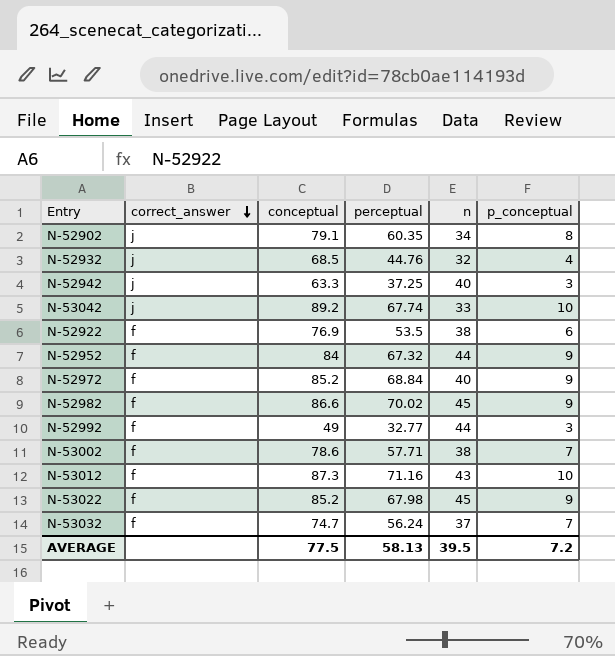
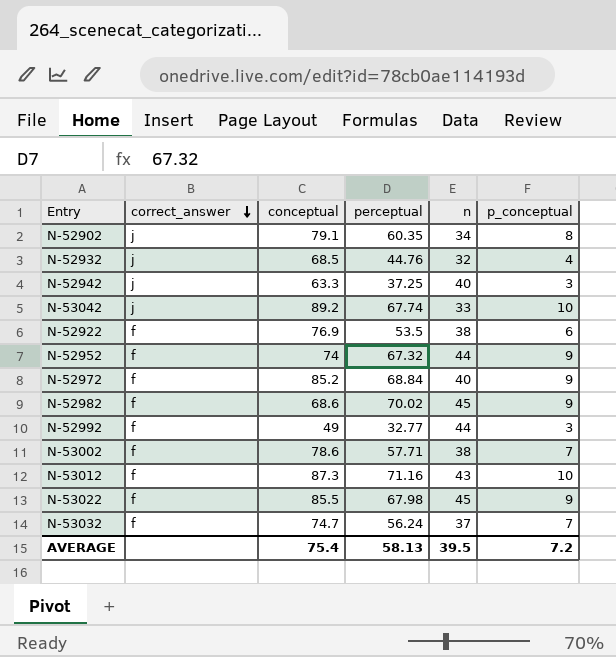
N-52952 | conceptual: 84 -> 74
N-52982 | conceptual: 86.6 -> 68.6
N-53022 | conceptual: 85.2 -> 85.5
AVERAGE | conceptual: 77.5 -> 75.4

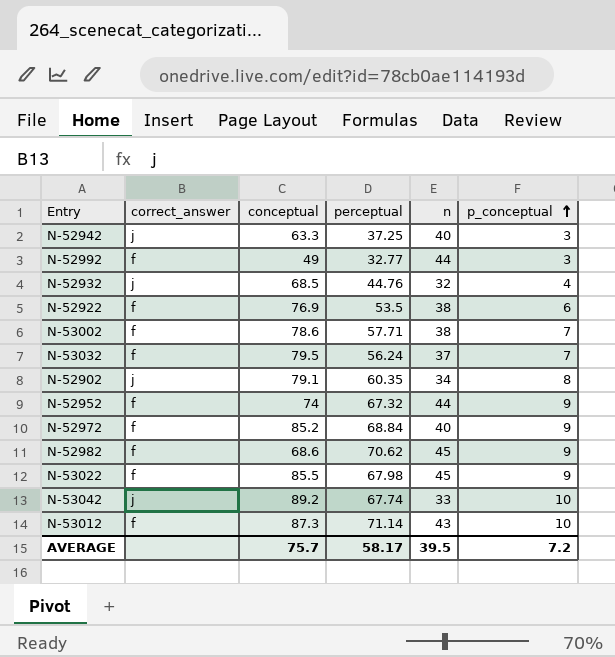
row order: correct_answer descending -> p_conceptual ascending
N-53032 | conceptual: 74.7 -> 79.5
N-52982 | perceptual: 70.02 -> 70.62
N-53012 | perceptual: 71.16 -> 71.14
AVERAGE | conceptual: 75.4 -> 75.7
AVERAGE | perceptual: 58.13 -> 58.17

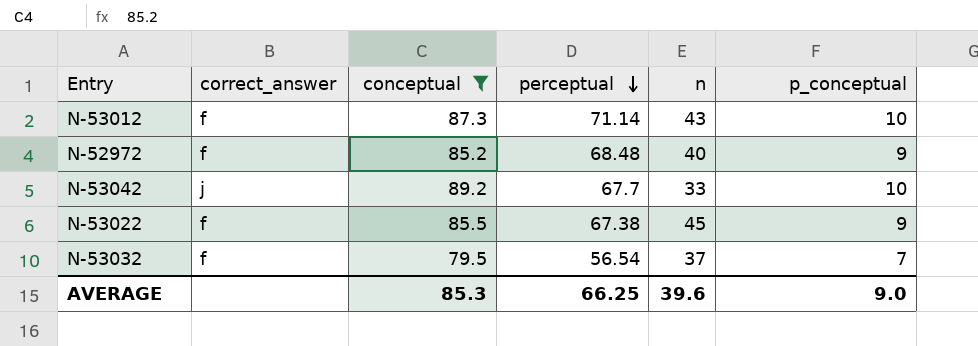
filter: none -> conceptual >= 79.5
row order: p_conceptual ascending -> perceptual descending
N-52972 | perceptual: 68.84 -> 68.48
N-53042 | perceptual: 67.74 -> 67.7
N-53022 | perceptual: 67.98 -> 67.38
N-53032 | perceptual: 56.24 -> 56.54
AVERAGE | conceptual: 75.7 -> 85.3
AVERAGE | perceptual: 58.17 -> 66.25
AVERAGE | n: 39.5 -> 39.6
AVERAGE | p_conceptual: 7.2 -> 9.0

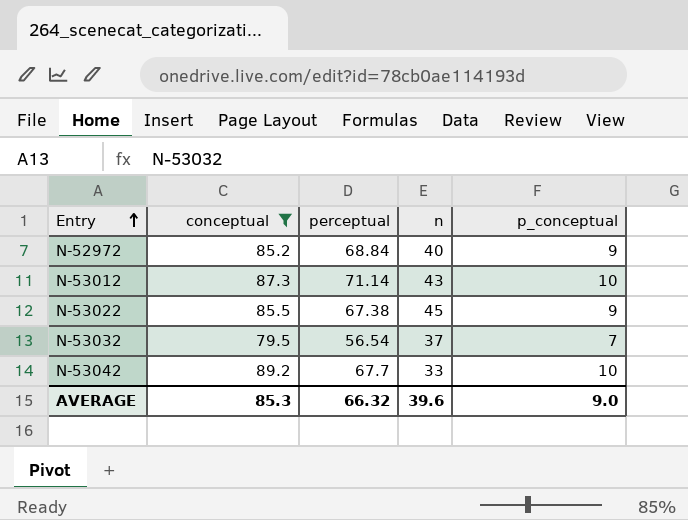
row order: perceptual descending -> Entry ascending
column correct_answer | position: 2 -> none
N-52972 | perceptual: 68.48 -> 68.84
AVERAGE | perceptual: 66.25 -> 66.32

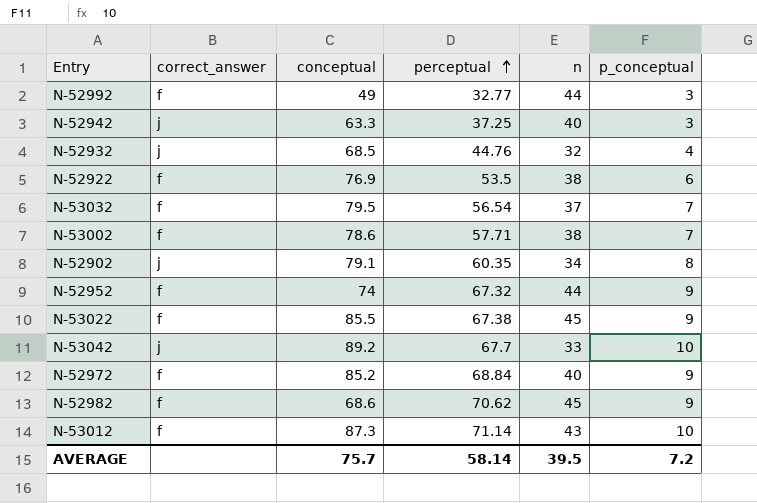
filter: conceptual >= 79.5 -> none
row order: Entry ascending -> perceptual ascending
column correct_answer | position: none -> 2
AVERAGE | conceptual: 85.3 -> 75.7
AVERAGE | perceptual: 66.32 -> 58.14
AVERAGE | n: 39.6 -> 39.5
AVERAGE | p_conceptual: 9.0 -> 7.2

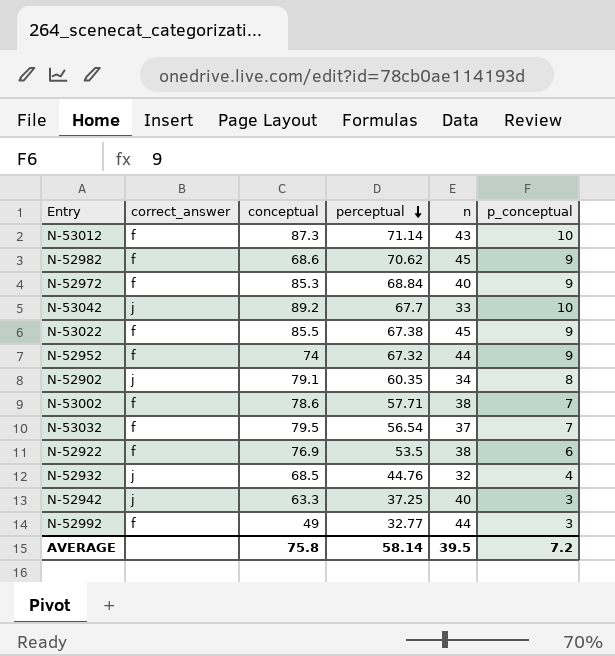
row order: perceptual ascending -> perceptual descending
N-52972 | conceptual: 85.2 -> 85.3
AVERAGE | conceptual: 75.7 -> 75.8

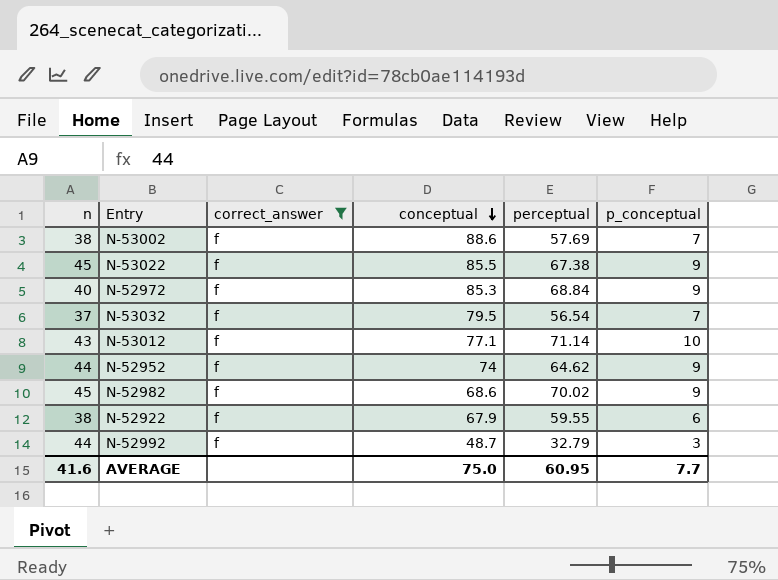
filter: none -> correct_answer = f
row order: perceptual descending -> conceptual descending
column n | position: 5 -> 1
N-53002 | conceptual: 78.6 -> 88.6
N-53002 | perceptual: 57.71 -> 57.69
N-53012 | conceptual: 87.3 -> 77.1
N-52952 | perceptual: 67.32 -> 64.62
N-52982 | perceptual: 70.62 -> 70.02
N-52922 | conceptual: 76.9 -> 67.9
N-52922 | perceptual: 53.5 -> 59.55
N-52992 | conceptual: 49 -> 48.7
N-52992 | perceptual: 32.77 -> 32.79
AVERAGE | n: 39.5 -> 41.6
AVERAGE | conceptual: 75.8 -> 75.0
AVERAGE | perceptual: 58.14 -> 60.95
AVERAGE | p_conceptual: 7.2 -> 7.7

